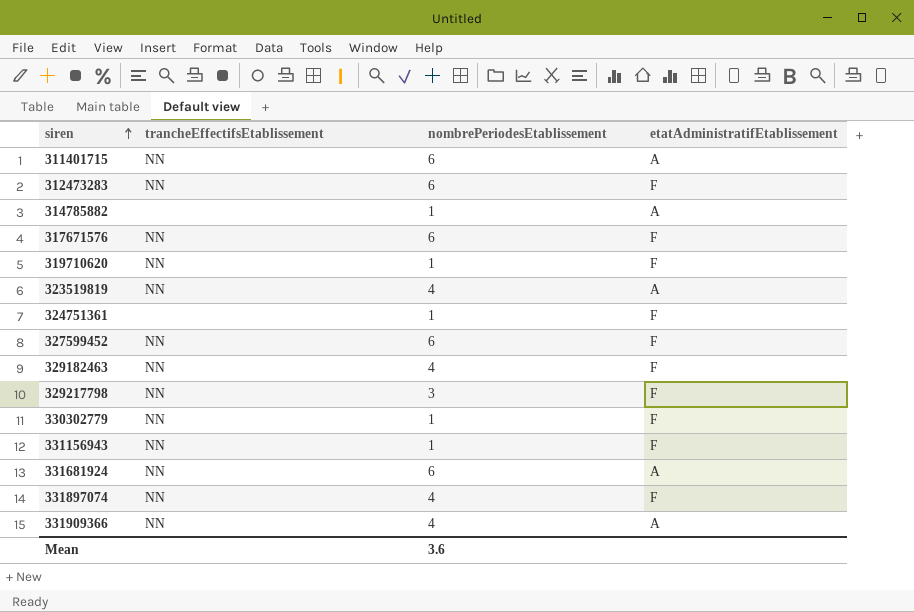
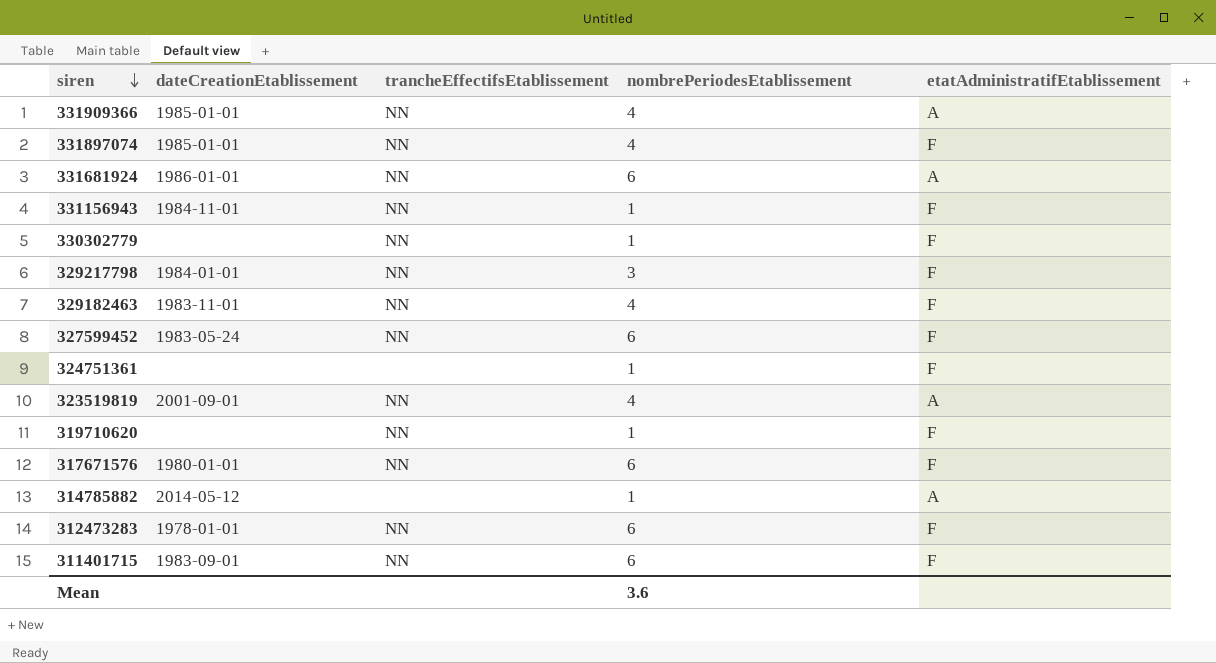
row order: siren ascending -> siren descending
column dateCreationEtablissement | position: none -> 2
311401715 | etatAdministratifEtablissement: A -> F

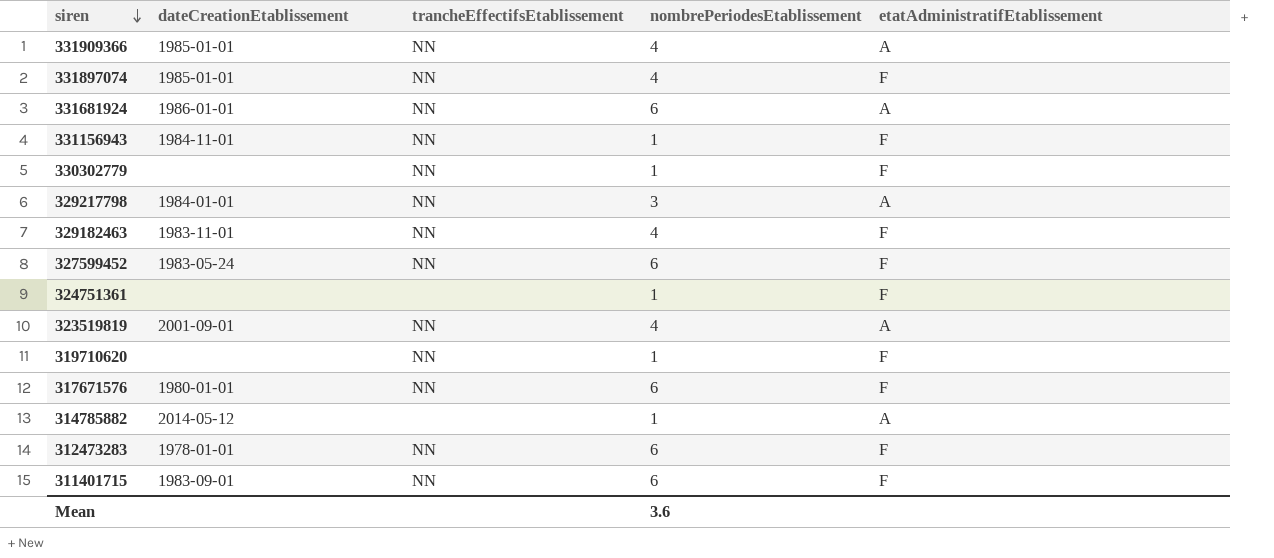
329217798 | etatAdministratifEtablissement: F -> A

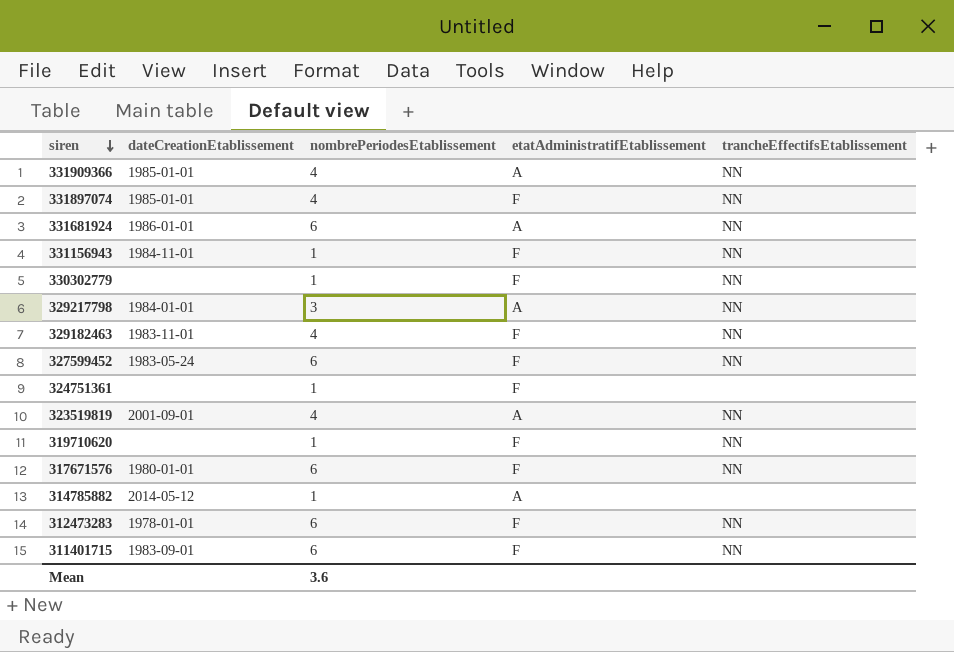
column trancheEffectifsEtablissement | position: 3 -> 5

